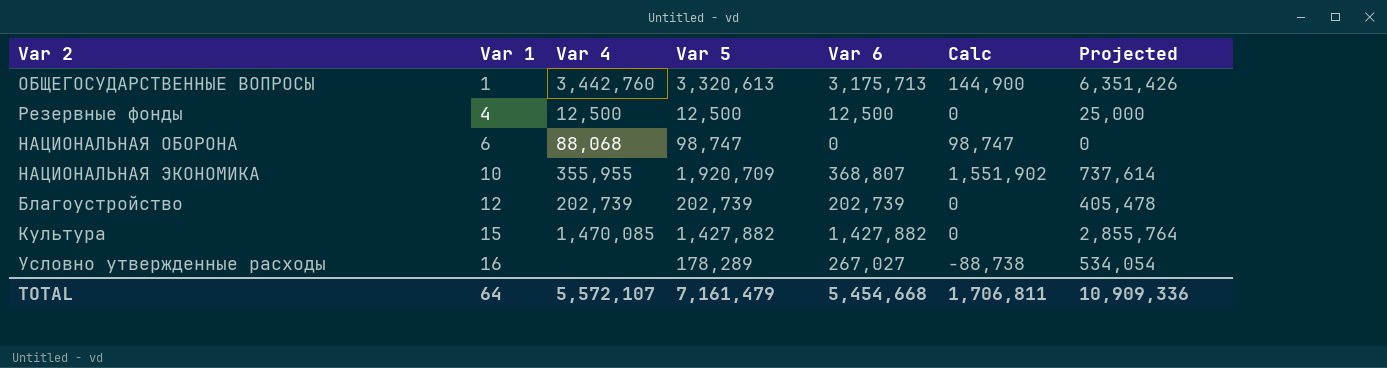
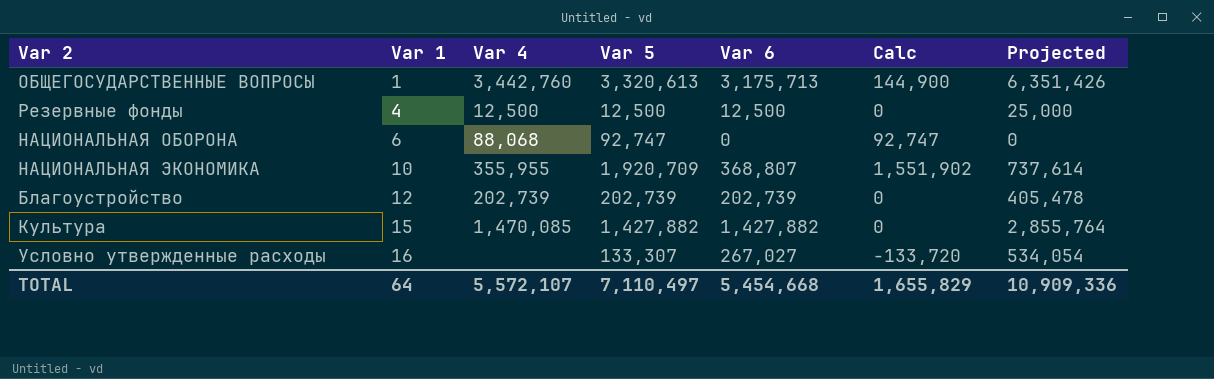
НАЦИОНАЛЬНАЯ ОБОРОНА | Var 5: 98,747 -> 92,747
НАЦИОНАЛЬНАЯ ОБОРОНА | Calc: 98,747 -> 92,747
Условно утвержденные расходы | Var 5: 178,289 -> 133,307
Условно утвержденные расходы | Calc: -88,738 -> -133,720
TOTAL | Var 5: 7,161,479 -> 7,110,497
TOTAL | Calc: 1,706,811 -> 1,655,829

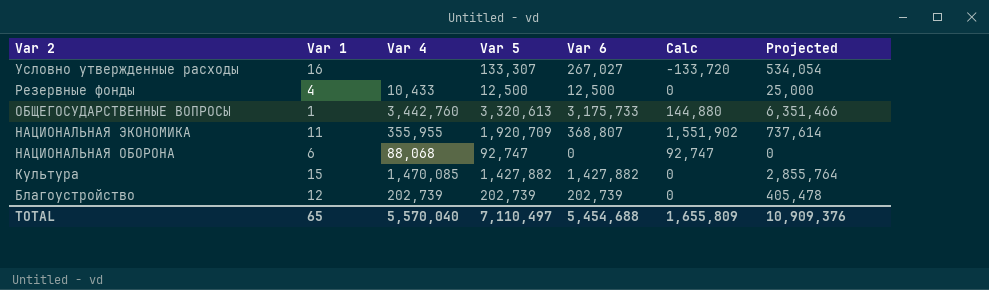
row order: Var 1 ascending -> Var 2 descending
Резервные фонды | Var 4: 12,500 -> 10,433
ОБЩЕГОСУДАРСТВЕННЫЕ ВОПРОСЫ | Var 6: 3,175,713 -> 3,175,733
ОБЩЕГОСУДАРСТВЕННЫЕ ВОПРОСЫ | Calc: 144,900 -> 144,880
ОБЩЕГОСУДАРСТВЕННЫЕ ВОПРОСЫ | Projected: 6,351,426 -> 6,351,466
НАЦИОНАЛЬНАЯ ЭКОНОМИКА | Var 1: 10 -> 11
TOTAL | Var 1: 64 -> 65
TOTAL | Var 4: 5,572,107 -> 5,570,040
TOTAL | Var 6: 5,454,668 -> 5,454,688
TOTAL | Calc: 1,655,829 -> 1,655,809
TOTAL | Projected: 10,909,336 -> 10,909,376

